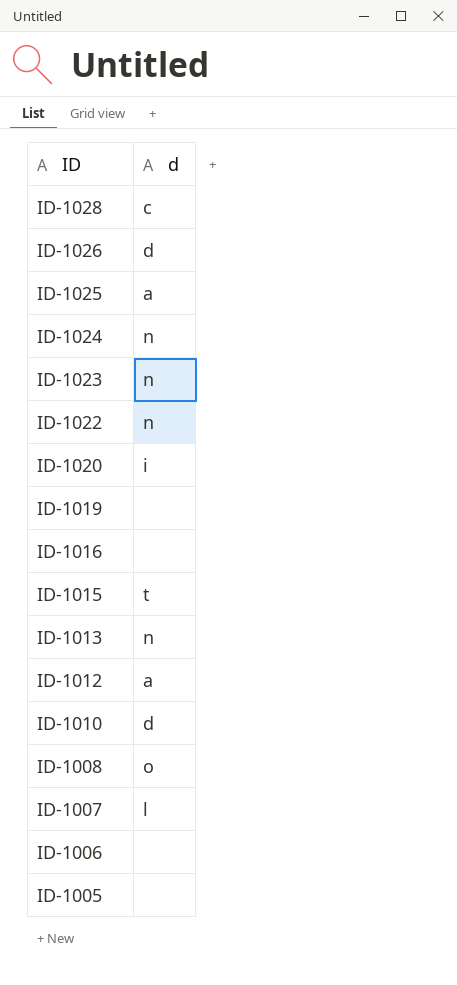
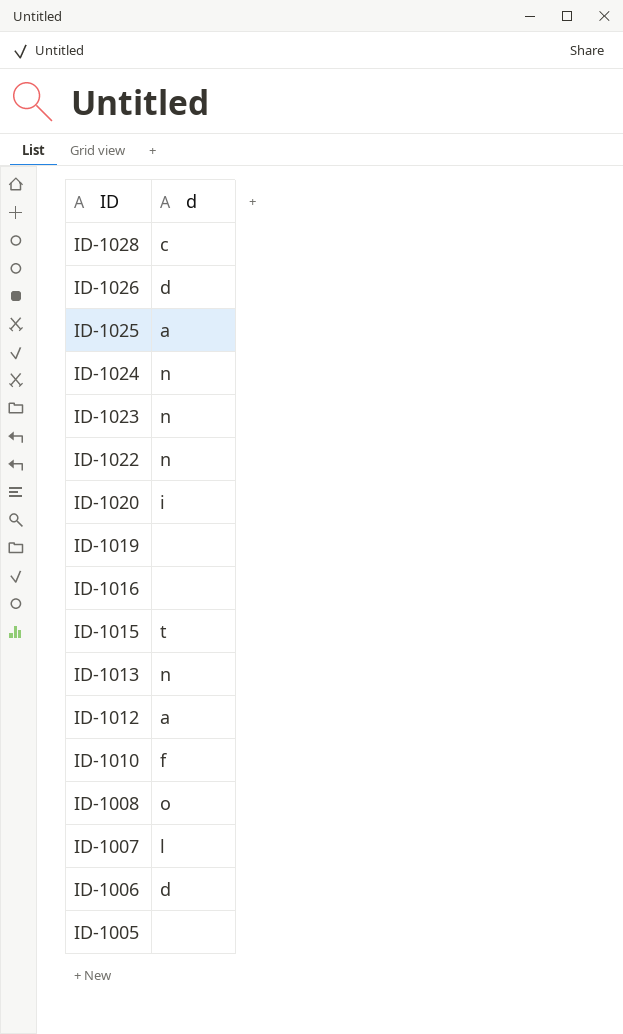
ID-1010 | d: d -> f
ID-1006 | d: none -> d

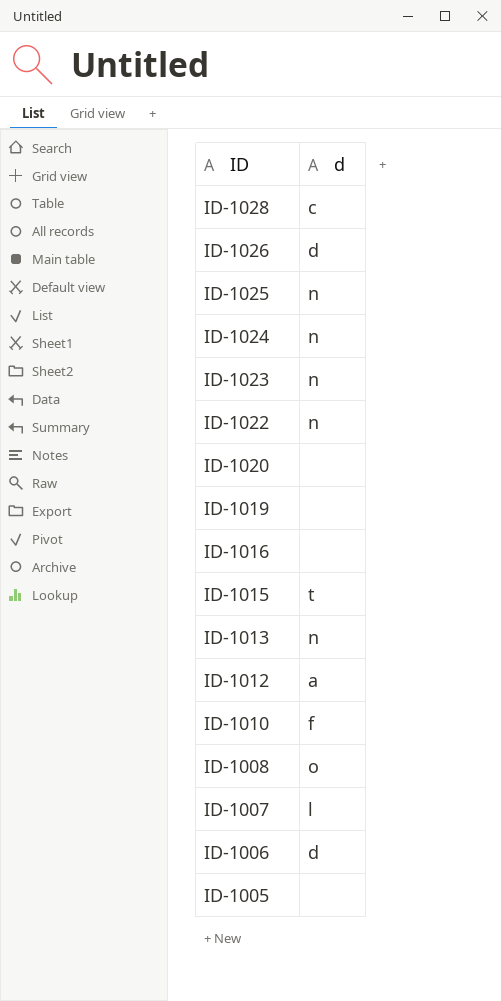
ID-1025 | d: a -> n
ID-1020 | d: i -> none

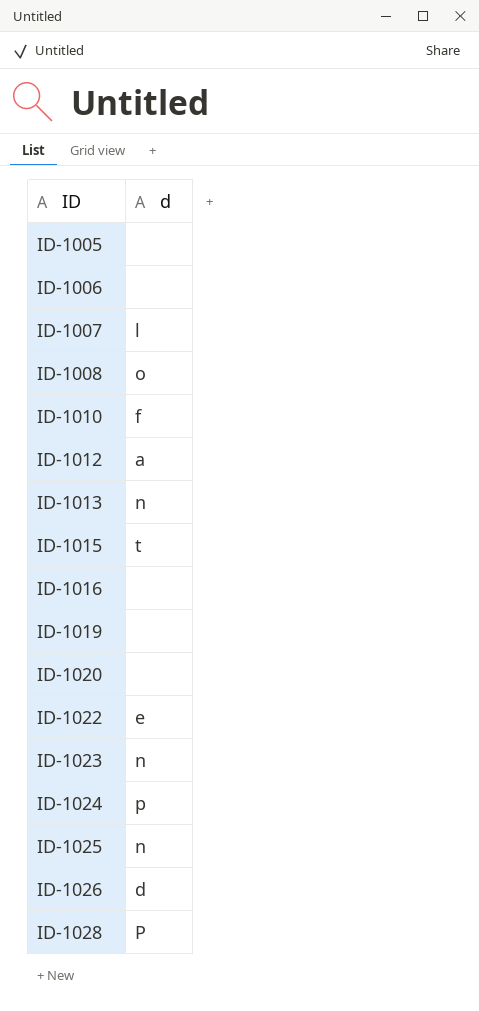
row order: ID descending -> ID ascending
ID-1006 | d: d -> none
ID-1022 | d: n -> e
ID-1024 | d: n -> p
ID-1028 | d: c -> P

